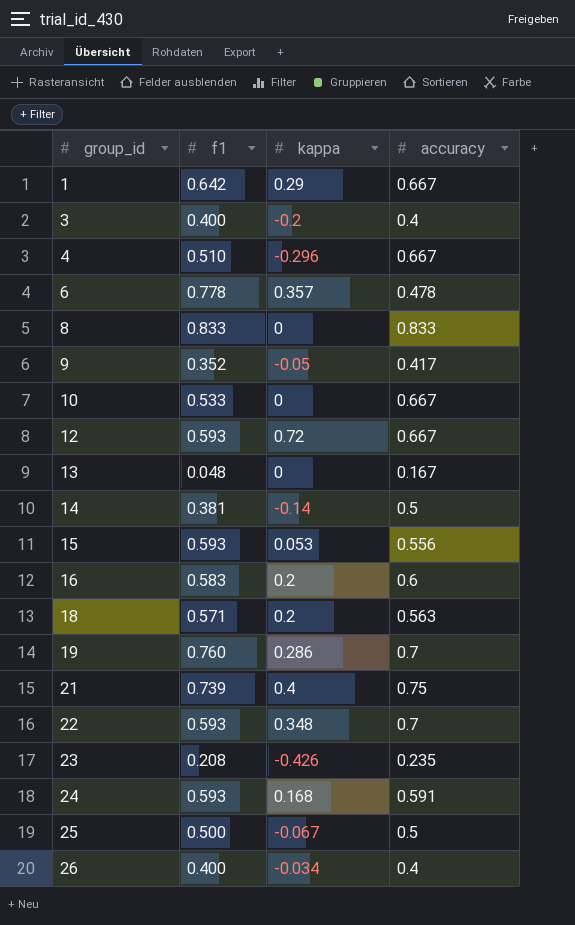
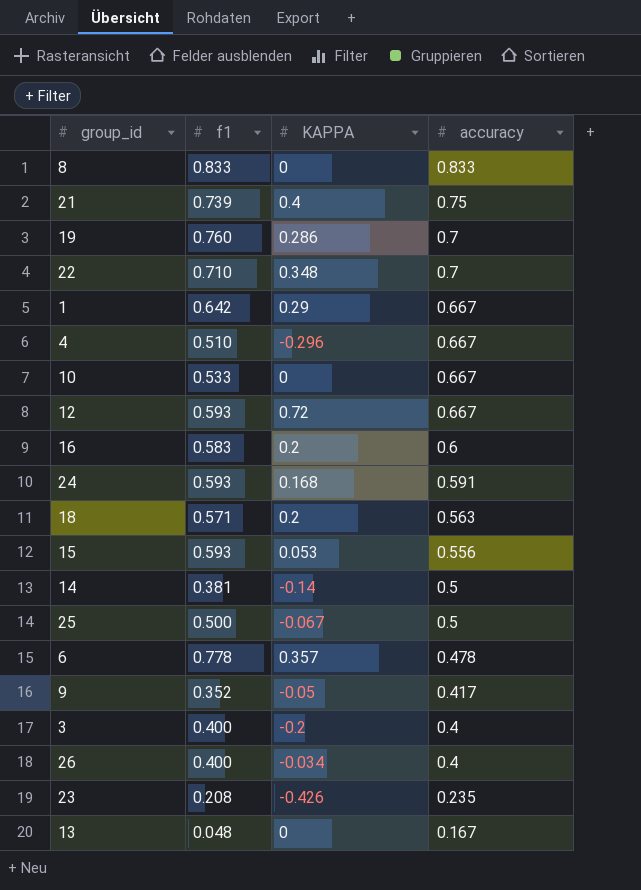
row order: group_id ascending -> accuracy descending
column name: kappa -> KAPPA
22 | f1: 0.593 -> 0.710

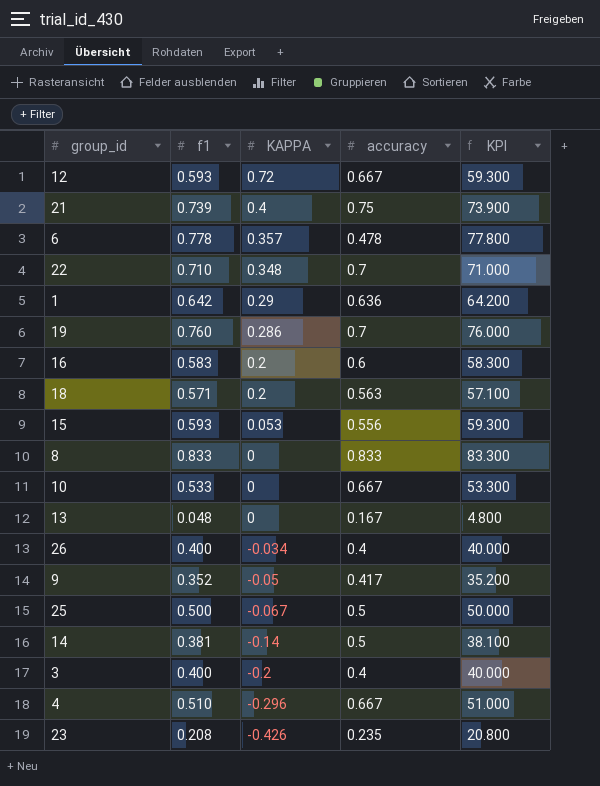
row order: accuracy descending -> KAPPA descending
column KPI | formula: none -> [f1] * 100
row 24: 0.593 | 0.168 | 0.591 -> none
1 | accuracy: 0.667 -> 0.636

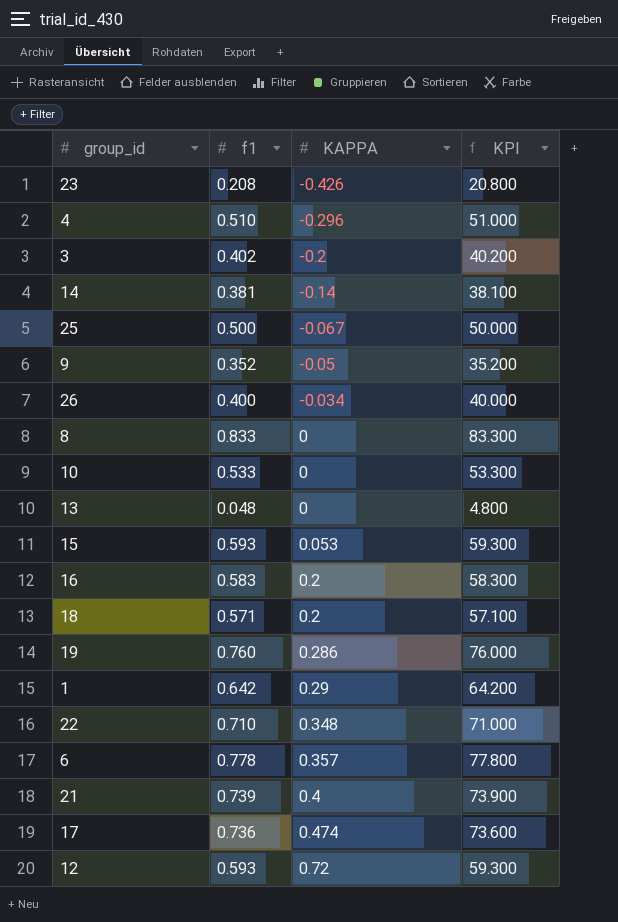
row order: KAPPA descending -> KAPPA ascending
column accuracy | position: 4 -> none
3 | f1: 0.400 -> 0.402
3 | KPI: 40.000 -> 40.200
row 17: none -> 0.736 | 0.474 | 73.600

